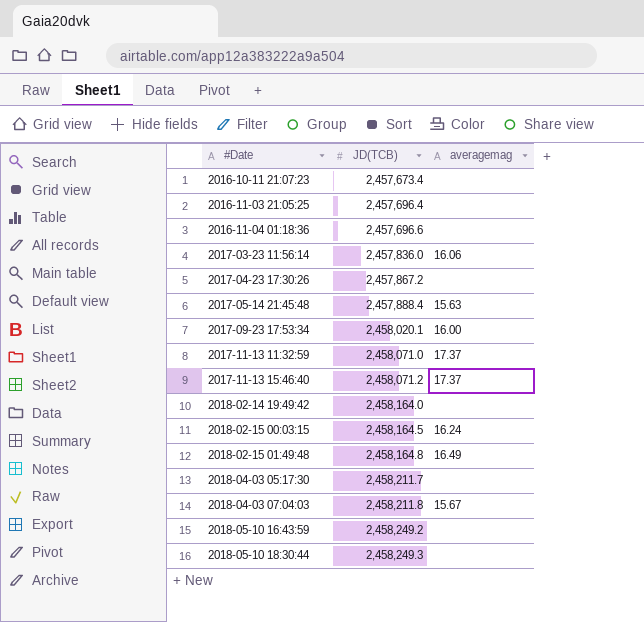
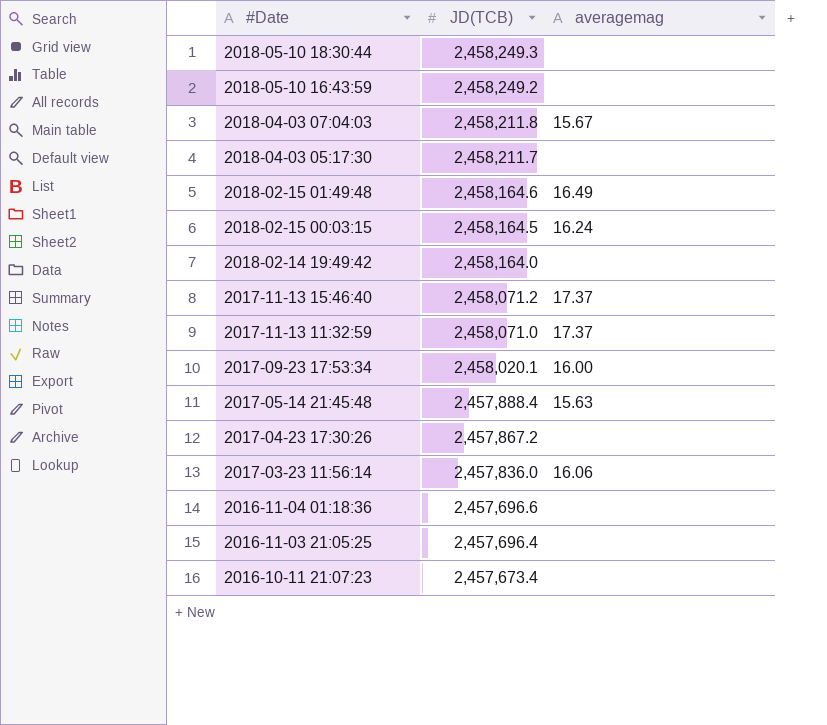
row order: #Date ascending -> #Date descending
2018-02-15 01:49:48 | JD(TCB): 2,458,164.8 -> 2,458,164.6

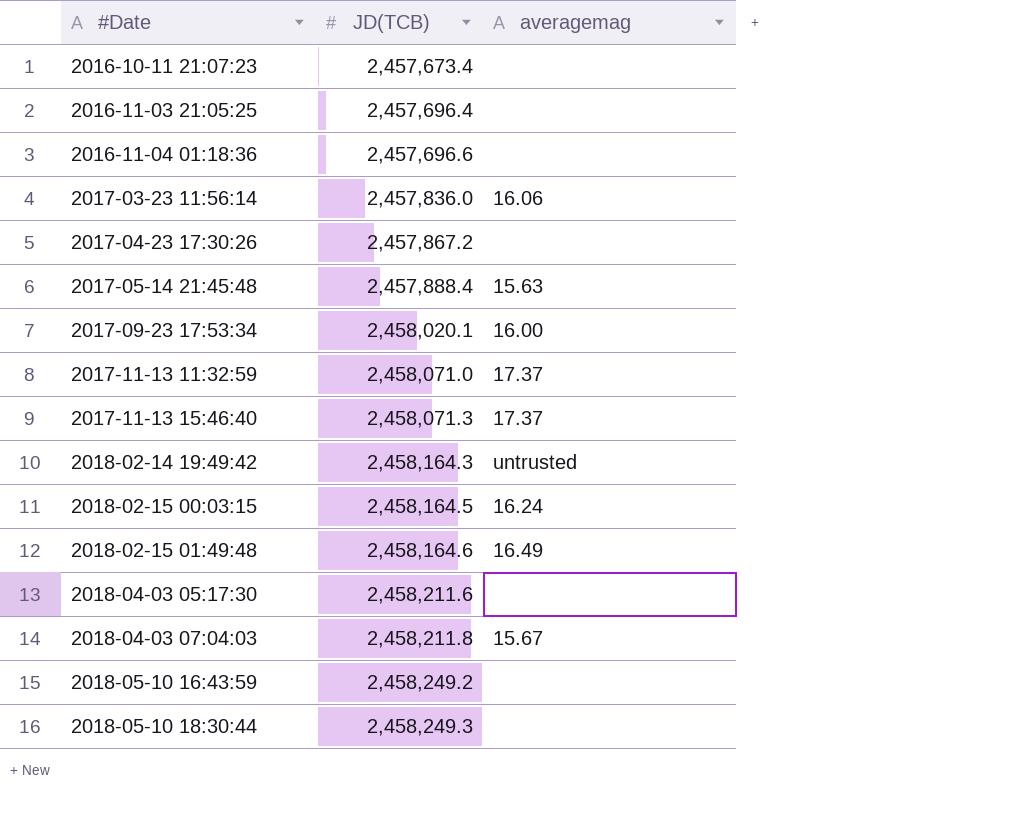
row order: #Date descending -> #Date ascending
2017-11-13 15:46:40 | JD(TCB): 2,458,071.2 -> 2,458,071.3
2018-02-14 19:49:42 | JD(TCB): 2,458,164.0 -> 2,458,164.3
2018-02-14 19:49:42 | averagemag: none -> untrusted
2018-04-03 05:17:30 | JD(TCB): 2,458,211.7 -> 2,458,211.6

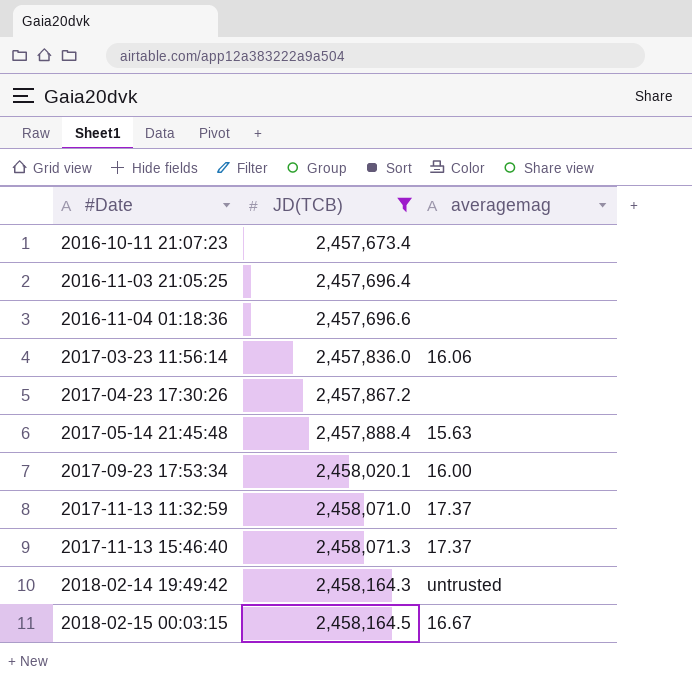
filter: none -> JD(TCB) <= 2,458,164.5
2018-02-15 00:03:15 | averagemag: 16.24 -> 16.67

